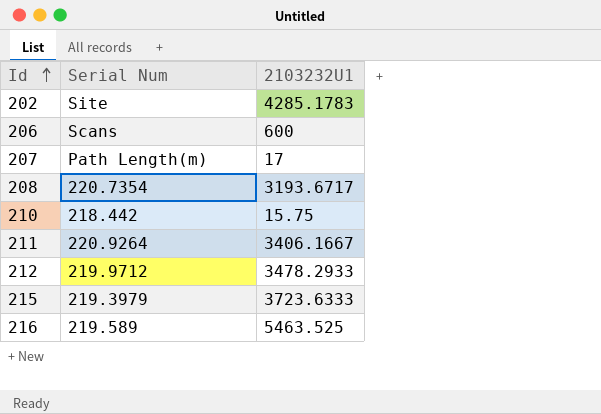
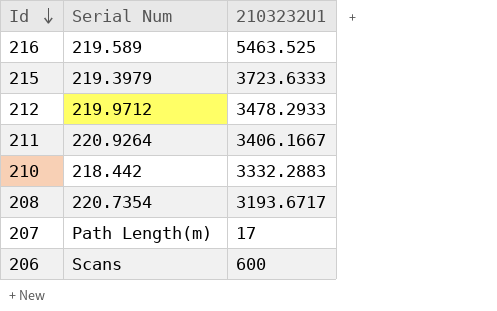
row order: Id ascending -> Id descending
row 202: Site | 4285.1783 -> none
210 | 2103232U1: 15.75 -> 3332.2883

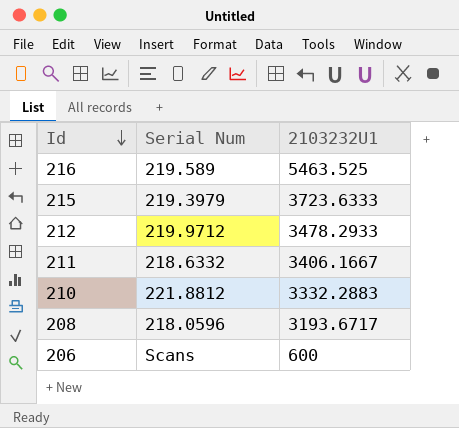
row 207: Path Length(m) | 17 -> none
211 | Serial Num: 220.9264 -> 218.6332
210 | Serial Num: 218.442 -> 221.8812
208 | Serial Num: 220.7354 -> 218.0596

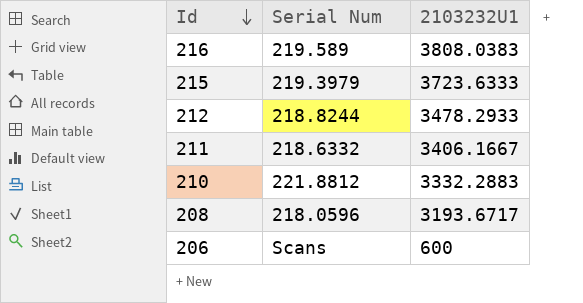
216 | 2103232U1: 5463.525 -> 3808.0383
212 | Serial Num: 219.9712 -> 218.8244

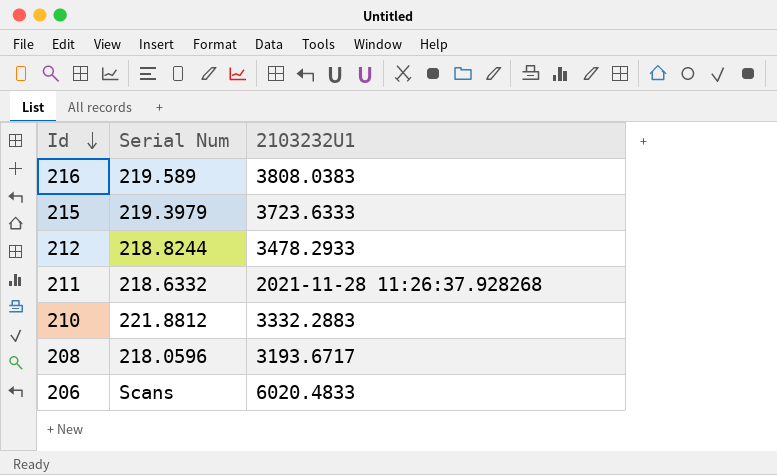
211 | 2103232U1: 3406.1667 -> 2021-11-28 11:26:37.928268
206 | 2103232U1: 600 -> 6020.4833

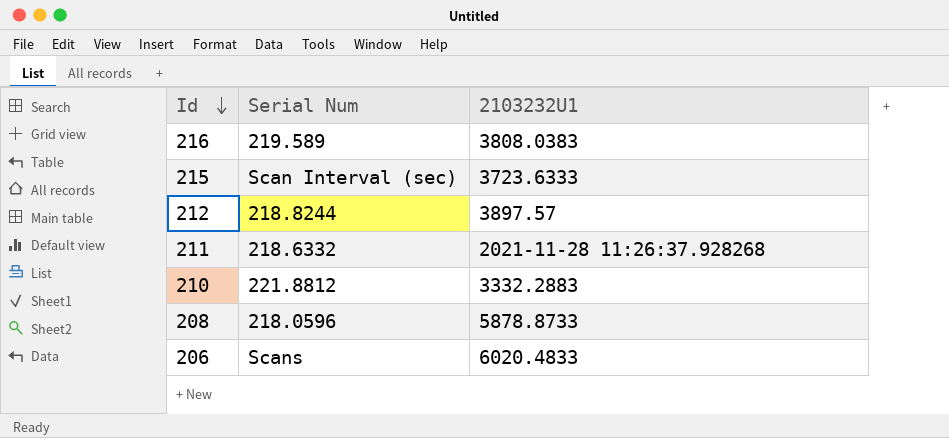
215 | Serial Num: 219.3979 -> Scan Interval (sec)
212 | 2103232U1: 3478.2933 -> 3897.57
208 | 2103232U1: 3193.6717 -> 5878.8733

